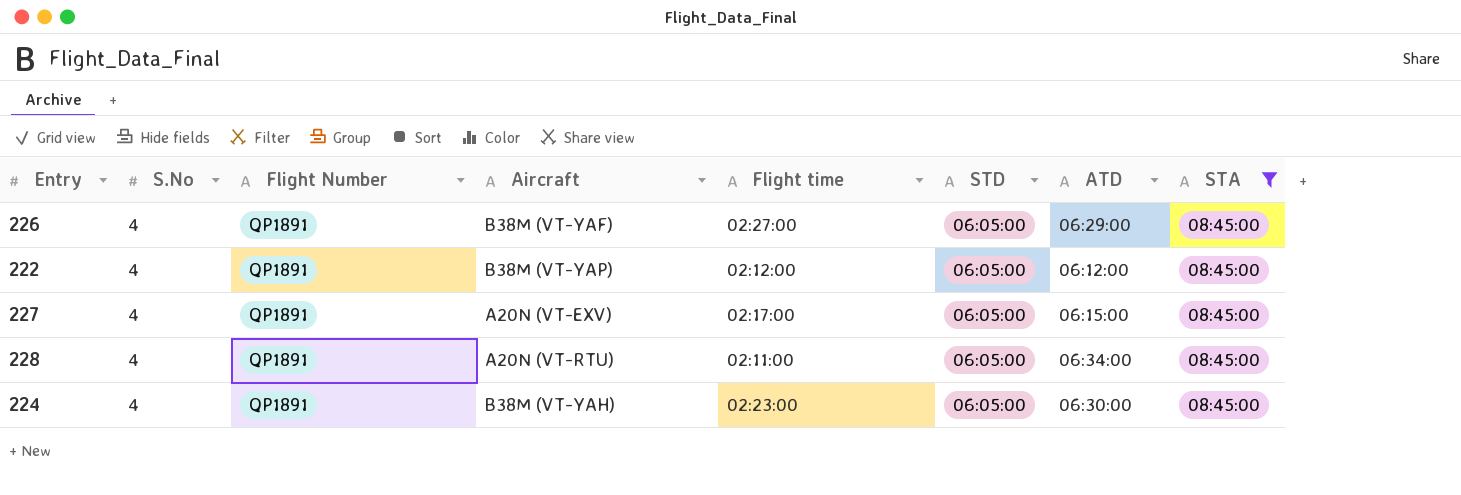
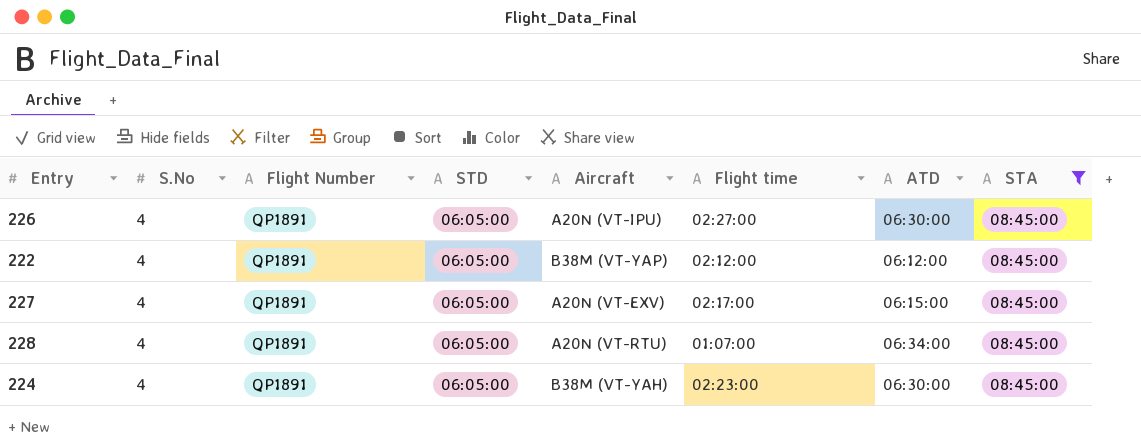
column STD | position: 6 -> 4
226 | Aircraft: B38M (VT-YAF) -> A20N (VT-IPU)
226 | ATD: 06:29:00 -> 06:30:00
228 | Flight time: 02:11:00 -> 01:07:00

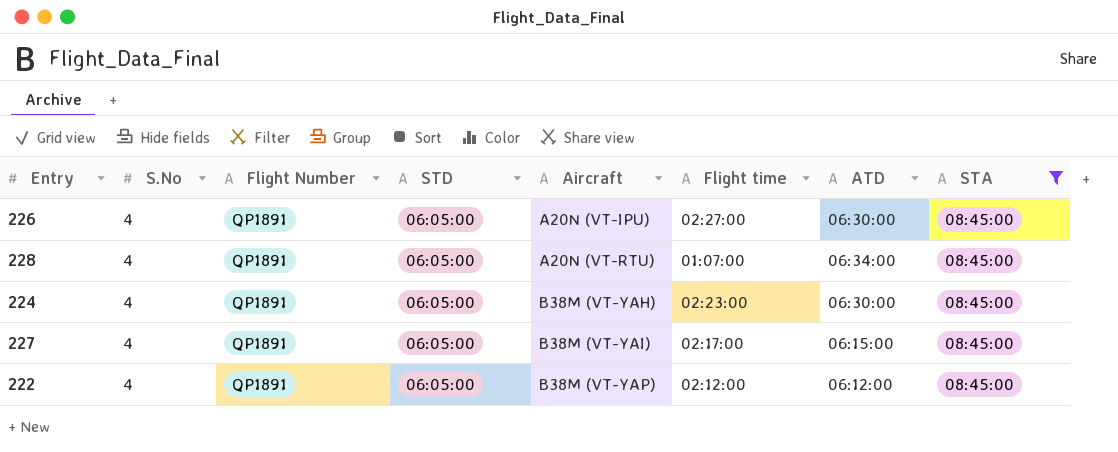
row order: none -> Aircraft ascending
227 | Aircraft: A20N (VT-EXV) -> B38M (VT-YAI)

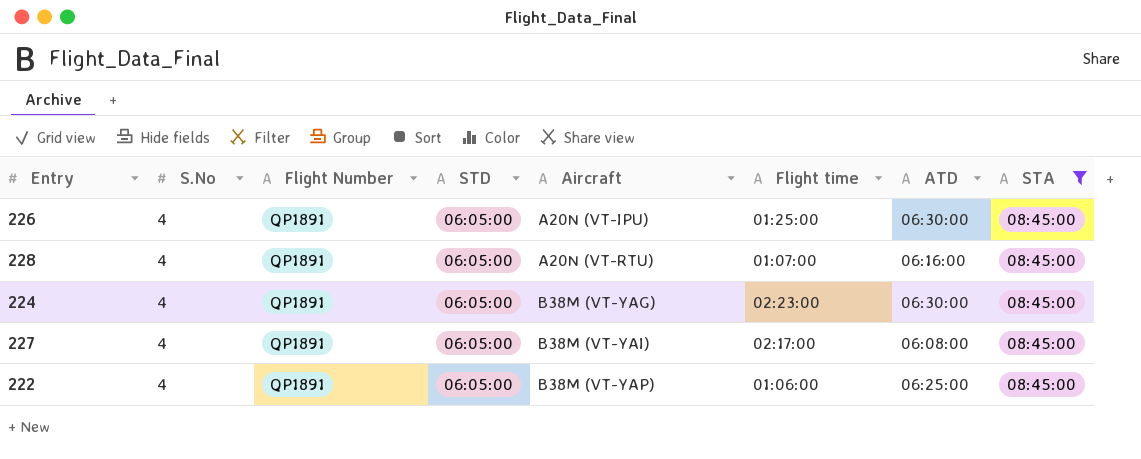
226 | Flight time: 02:27:00 -> 01:25:00
228 | ATD: 06:34:00 -> 06:16:00
224 | Aircraft: B38M (VT-YAH) -> B38M (VT-YAG)
227 | ATD: 06:15:00 -> 06:08:00
222 | Flight time: 02:12:00 -> 01:06:00
222 | ATD: 06:12:00 -> 06:25:00

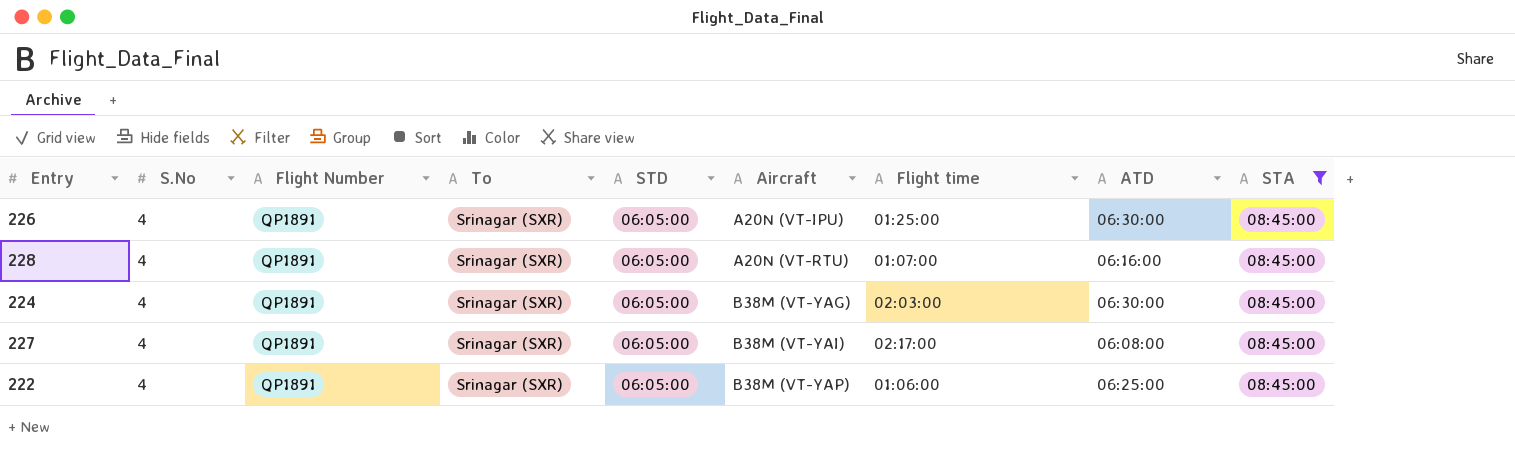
column To | position: none -> 4
224 | Flight time: 02:23:00 -> 02:03:00

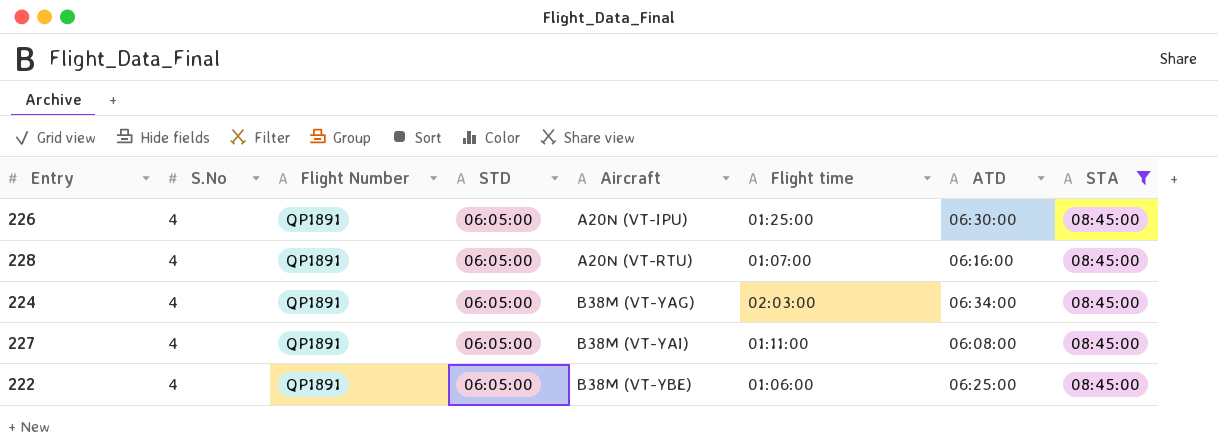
column To | position: 4 -> none
224 | ATD: 06:30:00 -> 06:34:00
227 | Flight time: 02:17:00 -> 01:11:00
222 | Aircraft: B38M (VT-YAP) -> B38M (VT-YBE)

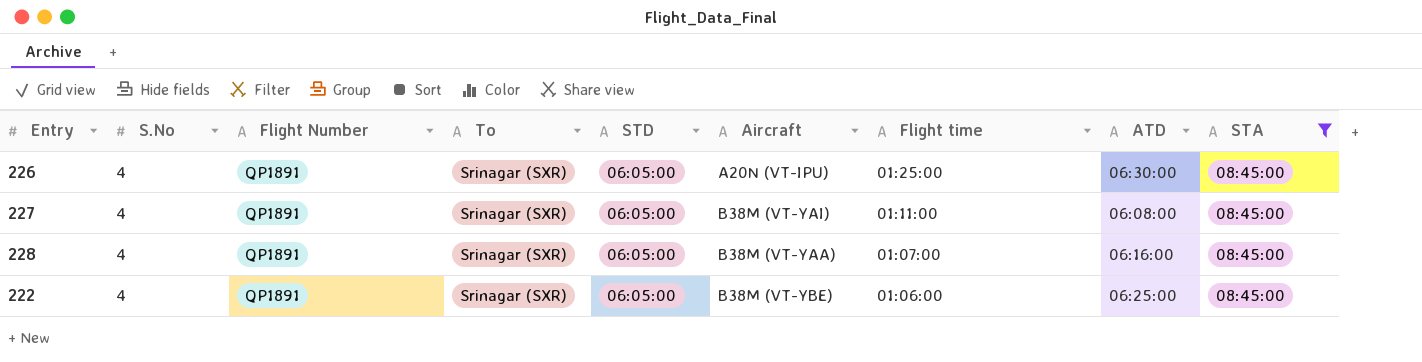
row order: Aircraft ascending -> Flight time descending
column To | position: none -> 4
row 224: 4 | QP1891 | 06:05:00 | B38M (VT-YAG) | 02:03:00 | 06:34:00 | 08:45:00 -> none
228 | Aircraft: A20N (VT-RTU) -> B38M (VT-YAA)

